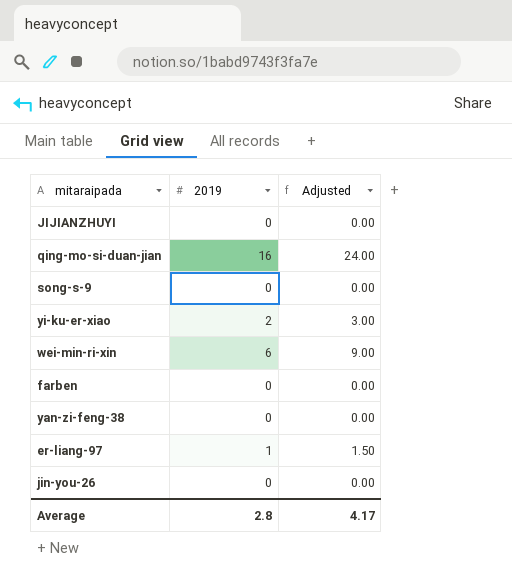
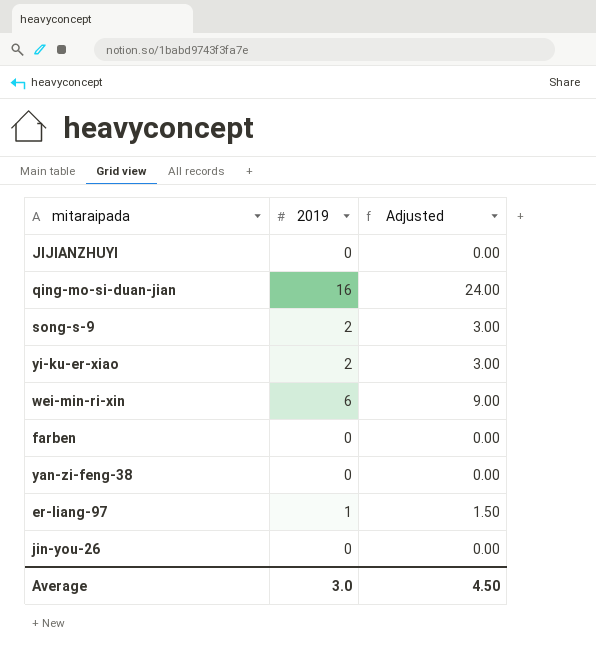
song-s-9 | 2019: 0 -> 2
song-s-9 | Adjusted: 0.00 -> 3.00
Average | 2019: 2.8 -> 3.0
Average | Adjusted: 4.17 -> 4.50

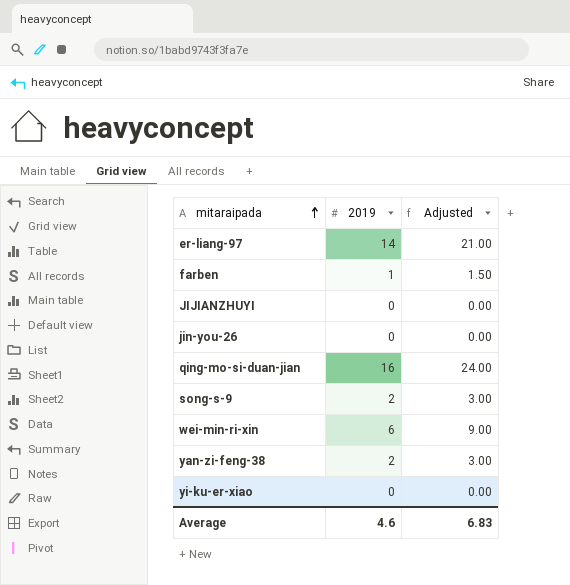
row order: none -> mitaraipada ascending
er-liang-97 | 2019: 1 -> 14
er-liang-97 | Adjusted: 1.50 -> 21.00
farben | 2019: 0 -> 1
farben | Adjusted: 0.00 -> 1.50
yan-zi-feng-38 | 2019: 0 -> 2
yan-zi-feng-38 | Adjusted: 0.00 -> 3.00
yi-ku-er-xiao | 2019: 2 -> 0
yi-ku-er-xiao | Adjusted: 3.00 -> 0.00
Average | 2019: 3.0 -> 4.6
Average | Adjusted: 4.50 -> 6.83

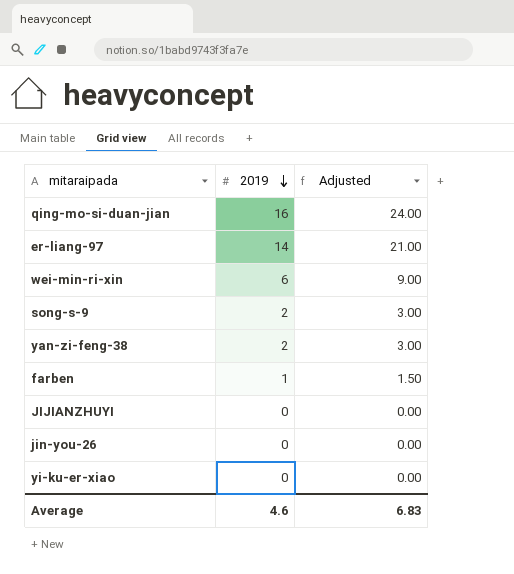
row order: mitaraipada ascending -> 2019 descending

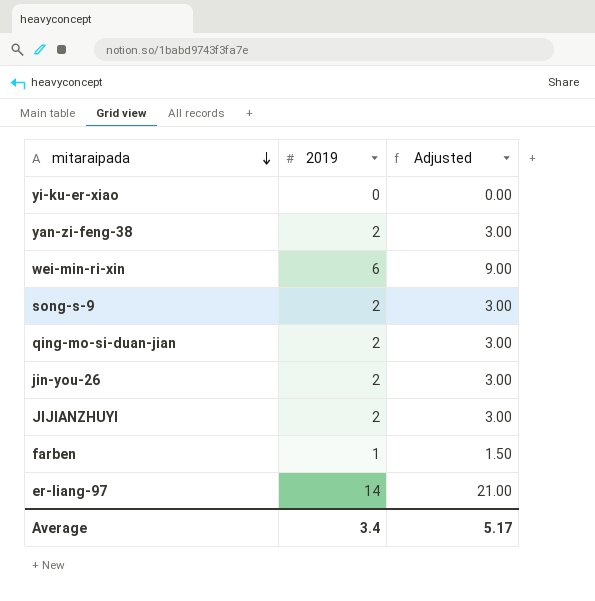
row order: 2019 descending -> mitaraipada descending
qing-mo-si-duan-jian | 2019: 16 -> 2
qing-mo-si-duan-jian | Adjusted: 24.00 -> 3.00
jin-you-26 | 2019: 0 -> 2
jin-you-26 | Adjusted: 0.00 -> 3.00
JIJIANZHUYI | 2019: 0 -> 2
JIJIANZHUYI | Adjusted: 0.00 -> 3.00
Average | 2019: 4.6 -> 3.4
Average | Adjusted: 6.83 -> 5.17

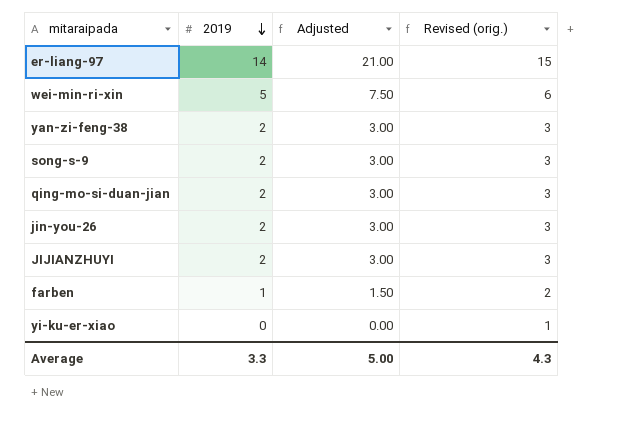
row order: mitaraipada descending -> 2019 descending
column Revised (orig.) | formula: none -> [2019] + 1
wei-min-ri-xin | 2019: 6 -> 5
wei-min-ri-xin | Adjusted: 9.00 -> 7.50
Average | 2019: 3.4 -> 3.3
Average | Adjusted: 5.17 -> 5.00

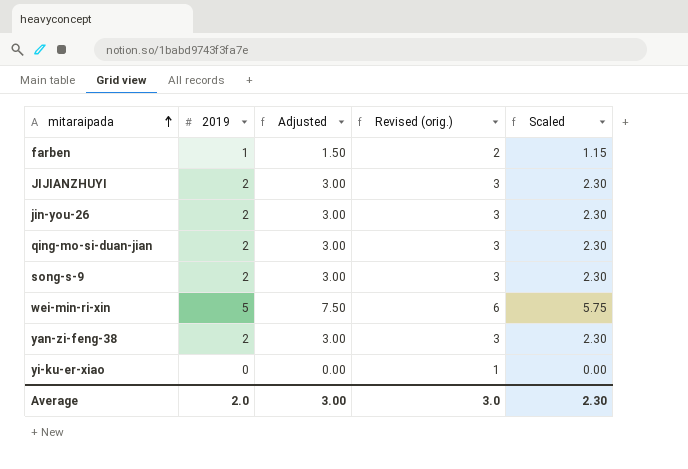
row order: 2019 descending -> mitaraipada ascending
column Scaled | formula: none -> [2019] * 1.15
row er-liang-97: 14 | 21.00 | 15 -> none
Average | 2019: 3.3 -> 2.0
Average | Adjusted: 5.00 -> 3.00
Average | Revised (orig.): 4.3 -> 3.0

